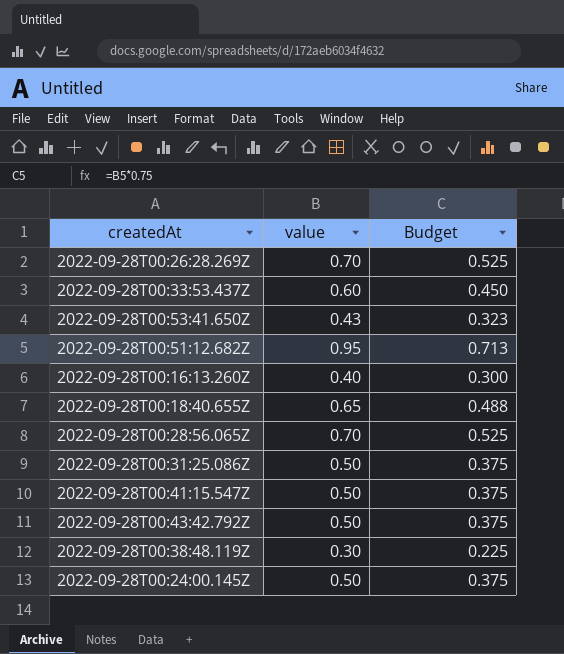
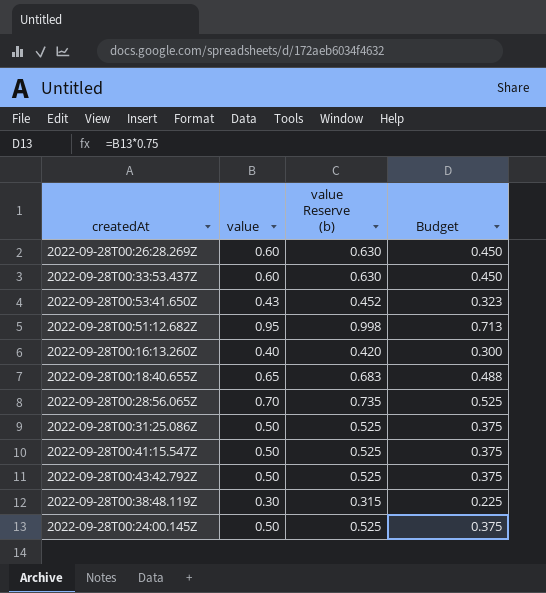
column value Reserve (b) | formula: none -> [value] * 1.05
2022-09-28T00:26:28.269Z | value: 0.70 -> 0.60
2022-09-28T00:26:28.269Z | Budget: 0.525 -> 0.450

